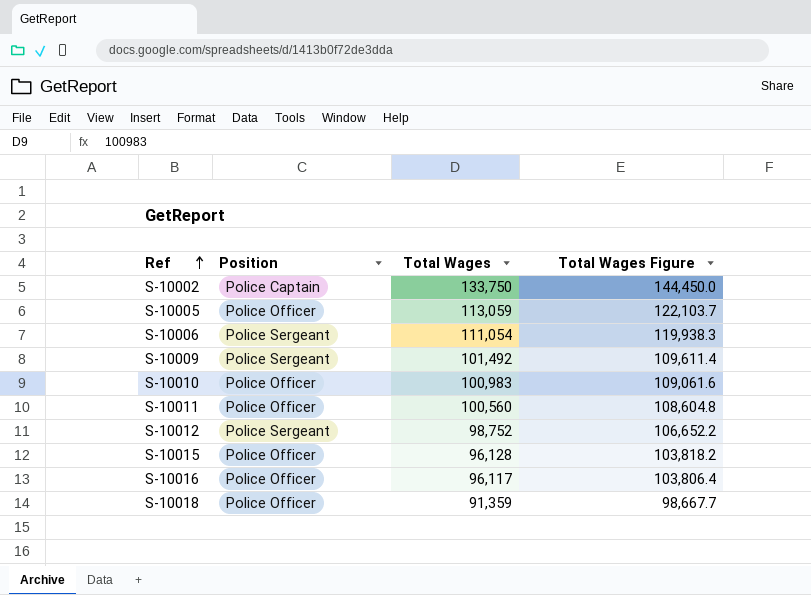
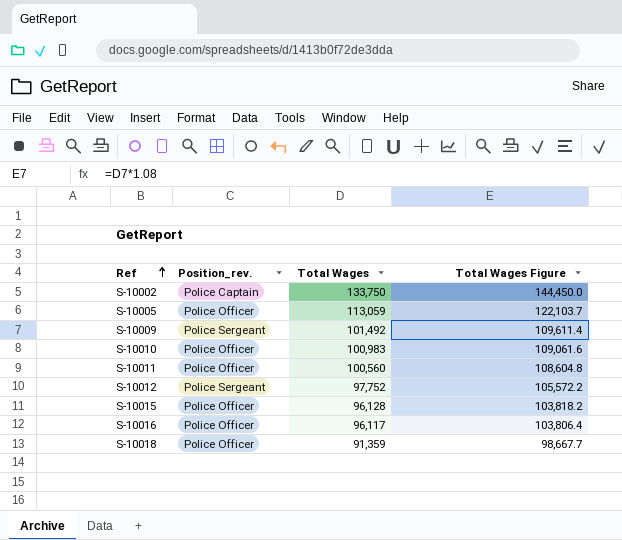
column name: Position -> Position_rev.
row S-10006: Police Sergeant | 111,054 | 119,938.3 -> none
S-10012 | Total Wages: 98,752 -> 97,752
S-10012 | Total Wages Figure: 106,652.2 -> 105,572.2

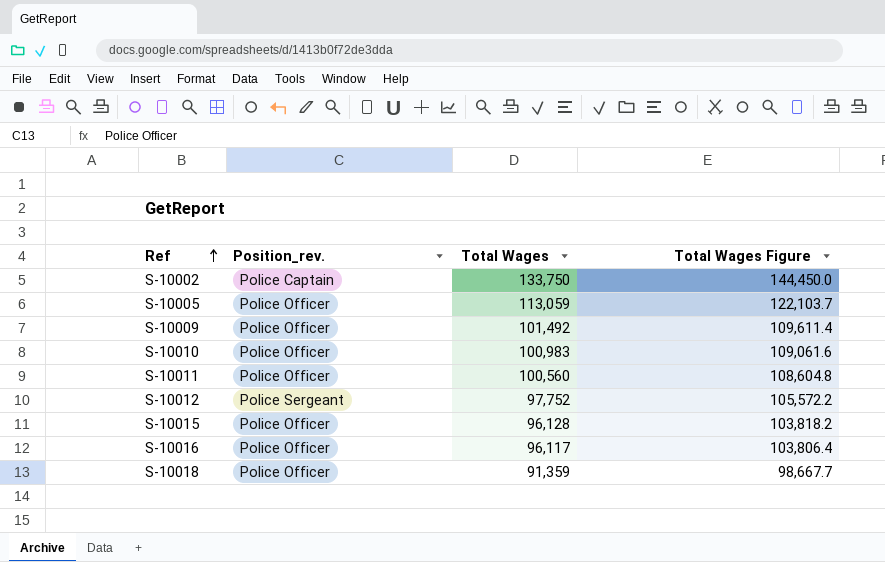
S-10009 | Position_rev.: Police Sergeant -> Police Officer

